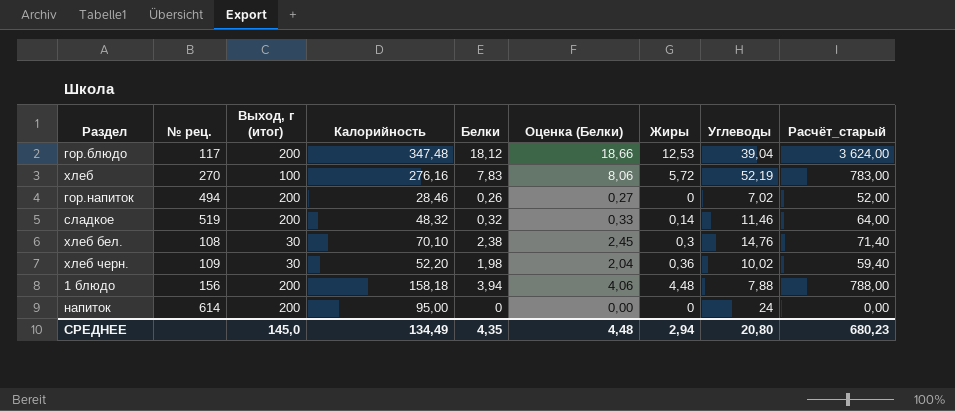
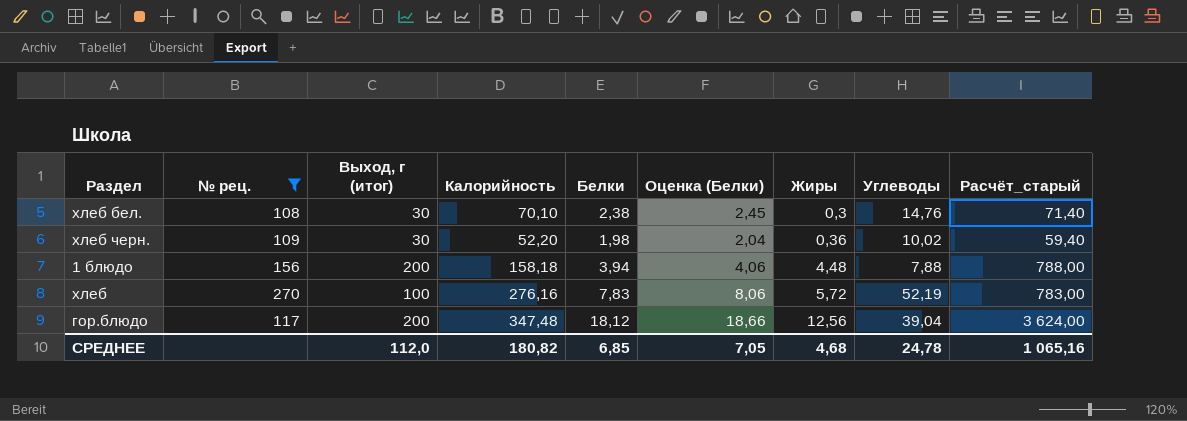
filter: none -> № рец. <= 270
row order: none -> Жиры ascending
гор.блюдо | Жиры: 12,53 -> 12,56
СРЕДНЕЕ | Выход, г (итог): 145,0 -> 112,0
СРЕДНЕЕ | Калорийность: 134,49 -> 180,82
СРЕДНЕЕ | Белки: 4,35 -> 6,85
СРЕДНЕЕ | Оценка (Белки): 4,48 -> 7,05
СРЕДНЕЕ | Жиры: 2,94 -> 4,68
СРЕДНЕЕ | Углеводы: 20,80 -> 24,78
СРЕДНЕЕ | Расчёт_старый: 680,23 -> 1 065,16

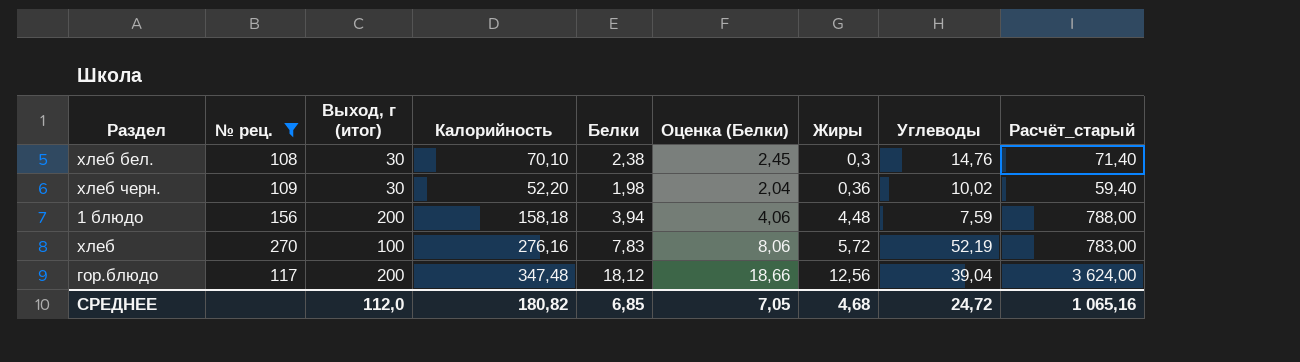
1 блюдо | Углеводы: 7,88 -> 7,59
СРЕДНЕЕ | Углеводы: 24,78 -> 24,72

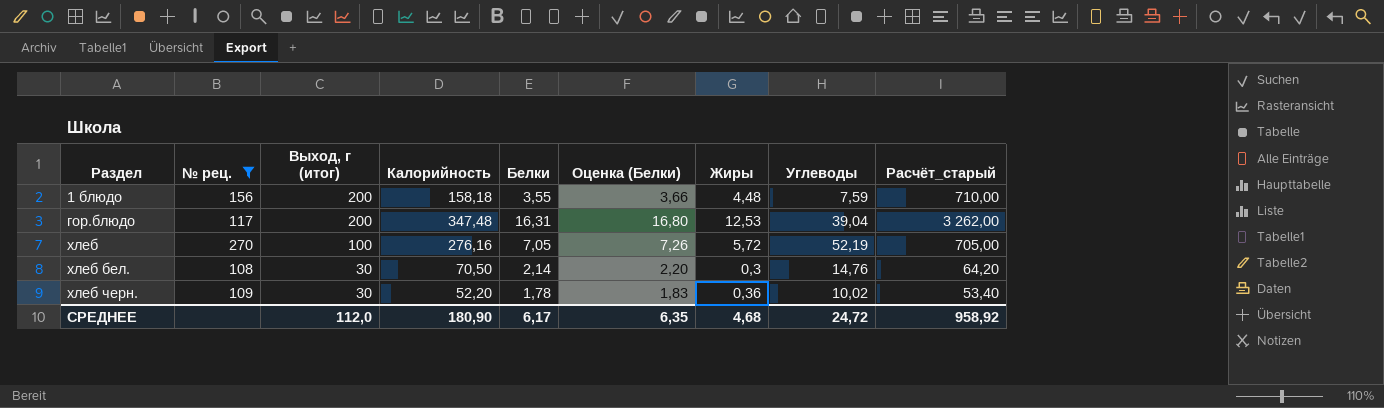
row order: Жиры ascending -> Раздел ascending
1 блюдо | Белки: 3,94 -> 3,55
1 блюдо | Оценка (Белки): 4,06 -> 3,66
1 блюдо | Расчёт_старый: 788,00 -> 710,00
гор.блюдо | Белки: 18,12 -> 16,31
гор.блюдо | Оценка (Белки): 18,66 -> 16,80
гор.блюдо | Жиры: 12,56 -> 12,53
гор.блюдо | Расчёт_старый: 3 624,00 -> 3 262,00
хлеб | Белки: 7,83 -> 7,05
хлеб | Оценка (Белки): 8,06 -> 7,26
хлеб | Расчёт_старый: 783,00 -> 705,00
хлеб бел. | Калорийность: 70,10 -> 70,50
хлеб бел. | Белки: 2,38 -> 2,14
хлеб бел. | Оценка (Белки): 2,45 -> 2,20
хлеб бел. | Расчёт_старый: 71,40 -> 64,20
хлеб черн. | Белки: 1,98 -> 1,78
хлеб черн. | Оценка (Белки): 2,04 -> 1,83
хлеб черн. | Расчёт_старый: 59,40 -> 53,40
СРЕДНЕЕ | Калорийность: 180,82 -> 180,90
СРЕДНЕЕ | Белки: 6,85 -> 6,17
СРЕДНЕЕ | Оценка (Белки): 7,05 -> 6,35
СРЕДНЕЕ | Расчёт_старый: 1 065,16 -> 958,92

